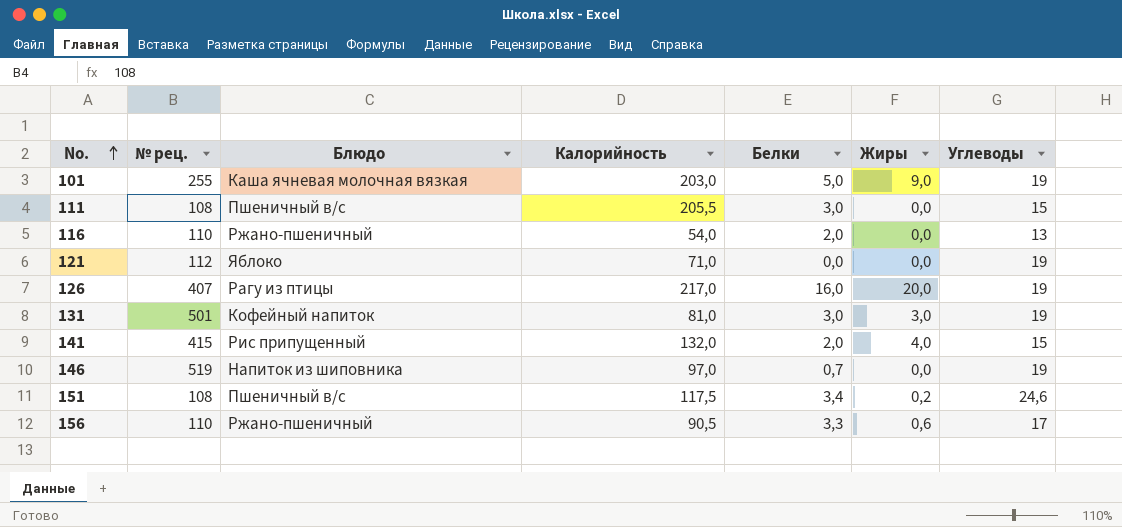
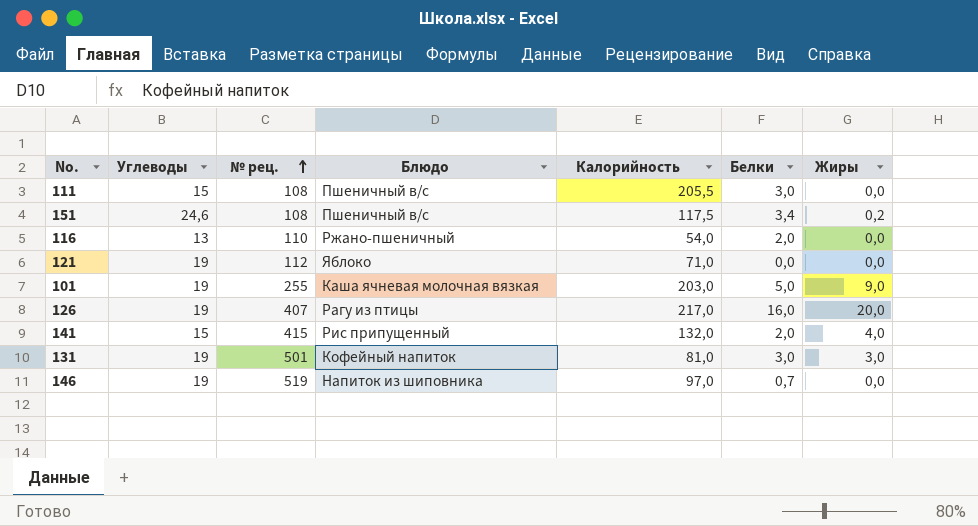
row order: No. ascending -> № рец. ascending
column Углеводы | position: 7 -> 2
row 156: 110 | Ржано-пшеничный | 90,5 | 3,3 | 0,6 | 17 -> none

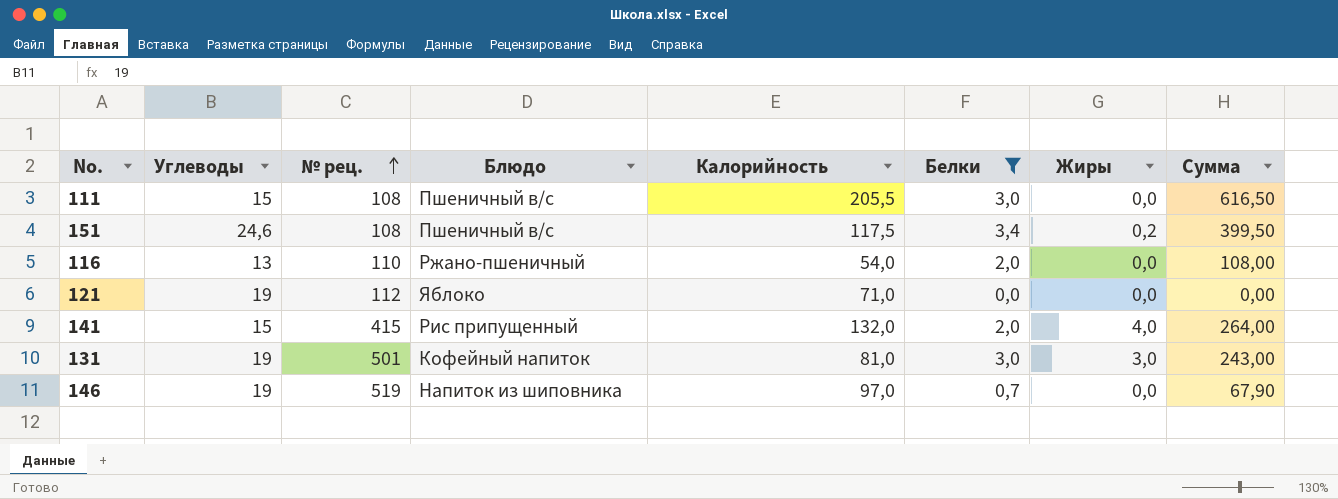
filter: none -> Белки <= 3,4
column Сумма | formula: none -> [Калорийность] * [Белки]

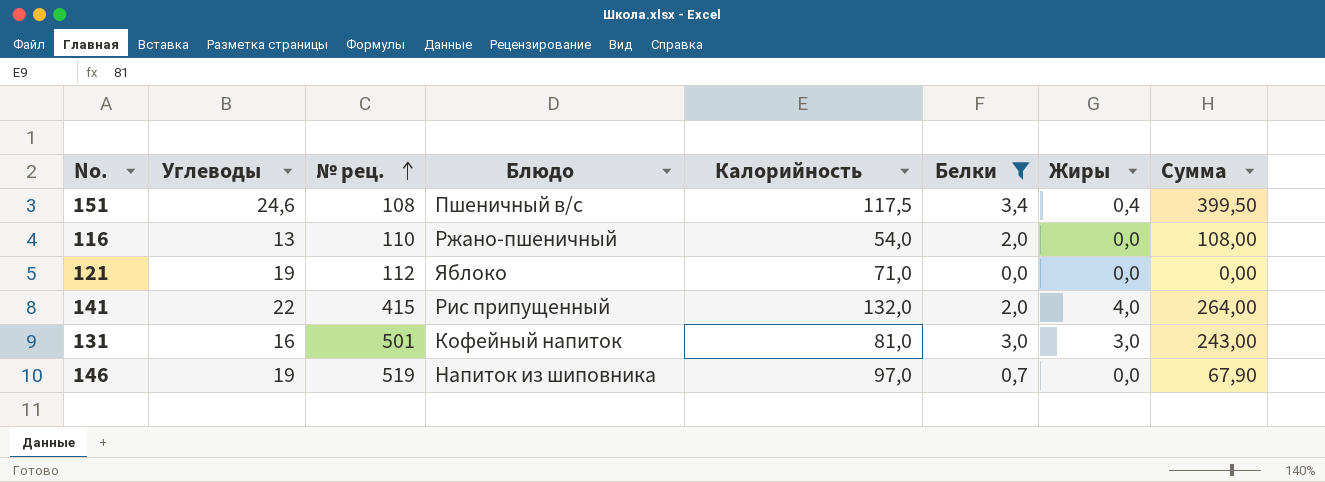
row 111: 15 | 108 | Пшеничный в/с | 205,5 | 3,0 | 0,0 | 616,50 -> none
151 | Жиры: 0,2 -> 0,4
141 | Углеводы: 15 -> 22
131 | Углеводы: 19 -> 16

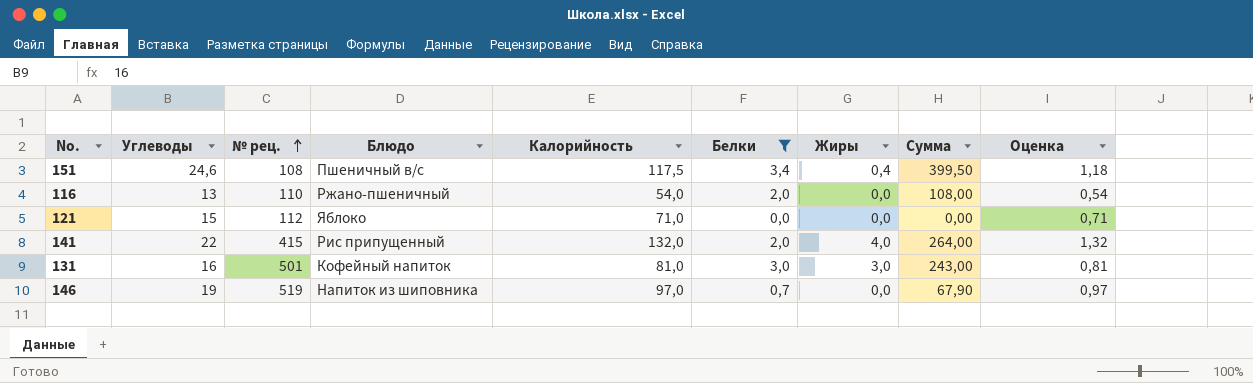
column Оценка | formula: none -> [Калорийность] * 0,01
121 | Углеводы: 19 -> 15

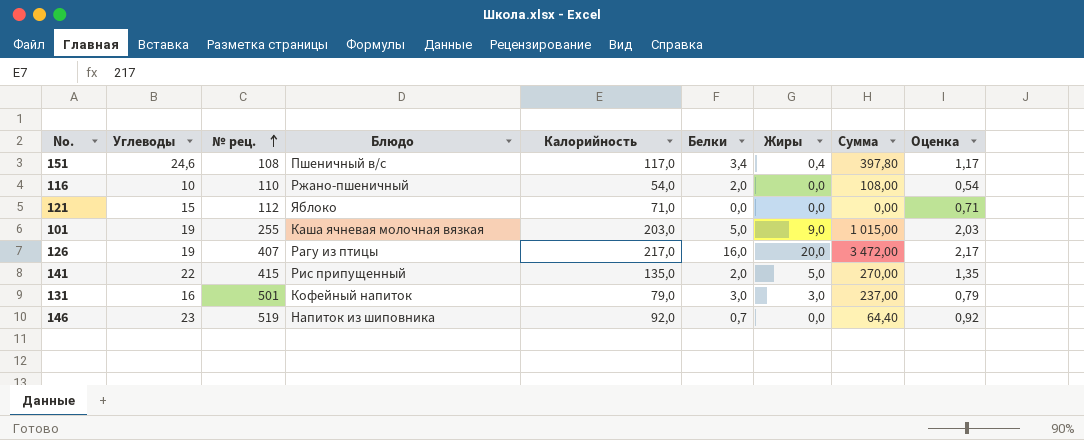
filter: Белки <= 3,4 -> none
151 | Калорийность: 117,5 -> 117,0
151 | Сумма: 399,50 -> 397,80
151 | Оценка: 1,18 -> 1,17
116 | Углеводы: 13 -> 10
141 | Калорийность: 132,0 -> 135,0
141 | Жиры: 4,0 -> 5,0
141 | Сумма: 264,00 -> 270,00
141 | Оценка: 1,32 -> 1,35
131 | Калорийность: 81,0 -> 79,0
131 | Сумма: 243,00 -> 237,00
131 | Оценка: 0,81 -> 0,79
146 | Углеводы: 19 -> 23
146 | Калорийность: 97,0 -> 92,0
146 | Сумма: 67,90 -> 64,40
146 | Оценка: 0,97 -> 0,92

